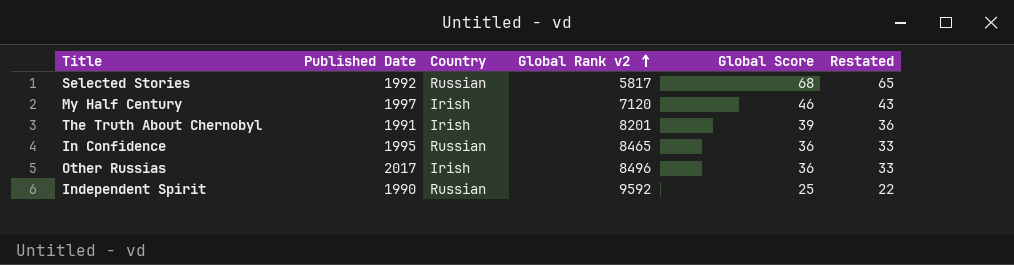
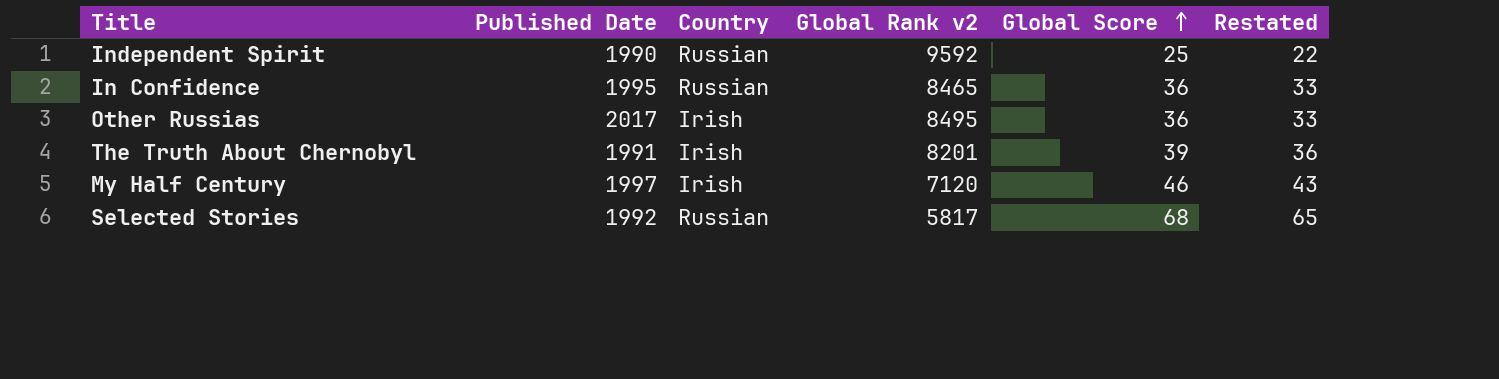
row order: Global Rank v2 ascending -> Global Score ascending
Other Russias | Global Rank v2: 8496 -> 8495

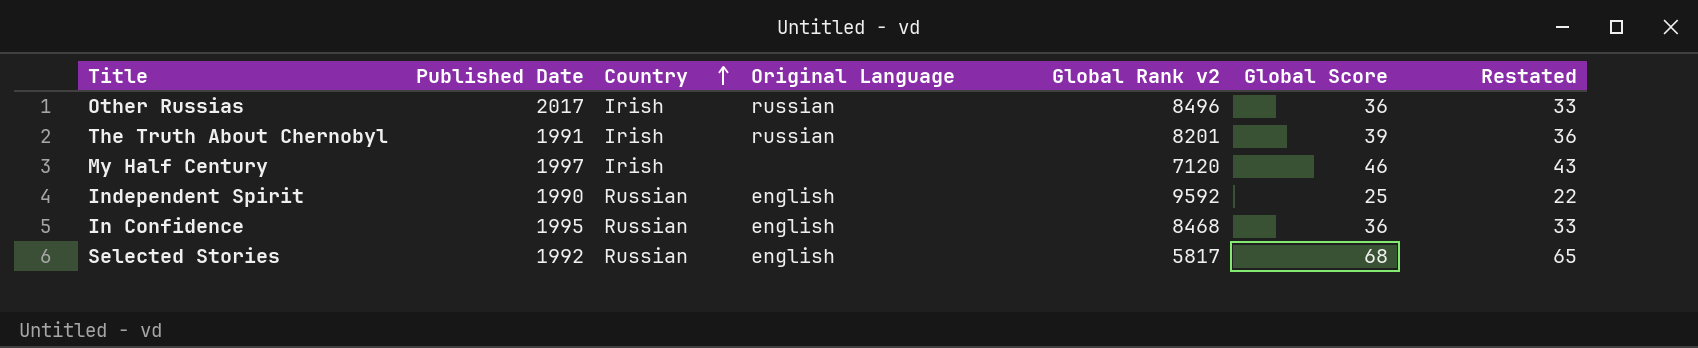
row order: Global Score ascending -> Country ascending
column Original Language | position: none -> 4
Other Russias | Global Rank v2: 8495 -> 8496
In Confidence | Global Rank v2: 8465 -> 8468

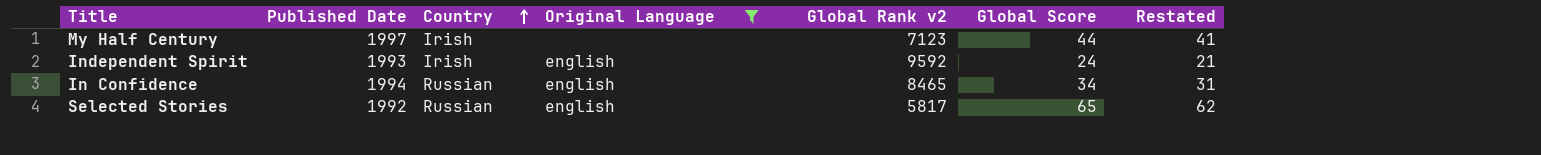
filter: none -> Original Language != russian
My Half Century | Global Rank v2: 7120 -> 7123
My Half Century | Global Score: 46 -> 44
My Half Century | Restated: 43 -> 41
Independent Spirit | Published Date: 1990 -> 1993
Independent Spirit | Country: Russian -> Irish
Independent Spirit | Global Score: 25 -> 24
Independent Spirit | Restated: 22 -> 21
In Confidence | Published Date: 1995 -> 1994
In Confidence | Global Rank v2: 8468 -> 8465
In Confidence | Global Score: 36 -> 34
In Confidence | Restated: 33 -> 31
Selected Stories | Global Score: 68 -> 65
Selected Stories | Restated: 65 -> 62

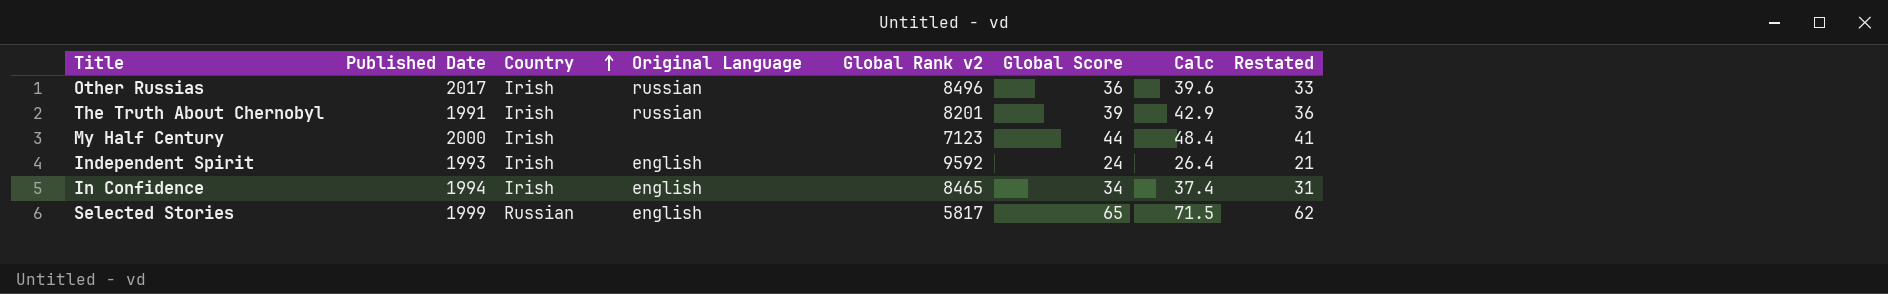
filter: Original Language != russian -> none
column Calc | formula: none -> [Global Score] * 1.1
My Half Century | Published Date: 1997 -> 2000
In Confidence | Country: Russian -> Irish
Selected Stories | Published Date: 1992 -> 1999

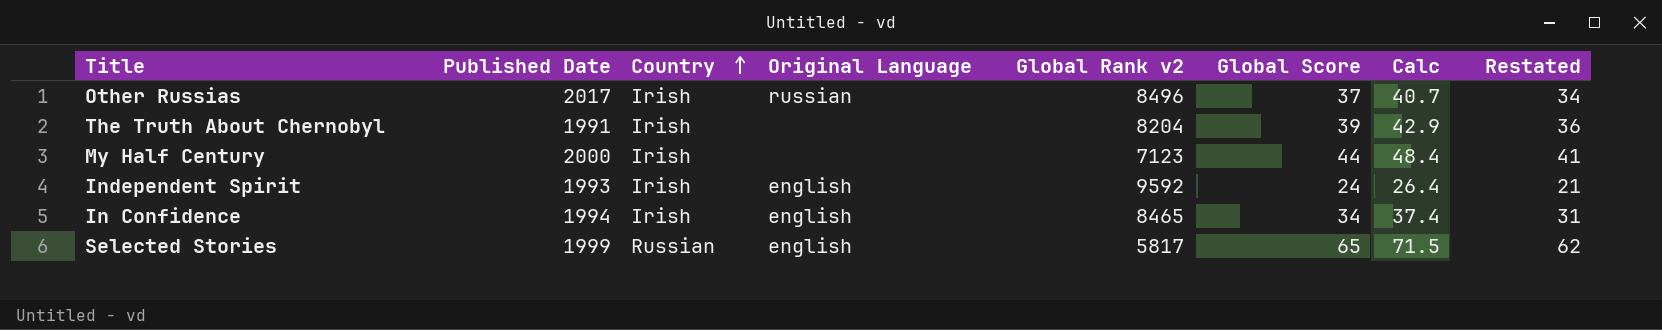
Other Russias | Global Score: 36 -> 37
Other Russias | Calc: 39.6 -> 40.7
Other Russias | Restated: 33 -> 34
The Truth About Chernobyl | Original Language: russian -> none
The Truth About Chernobyl | Global Rank v2: 8201 -> 8204

